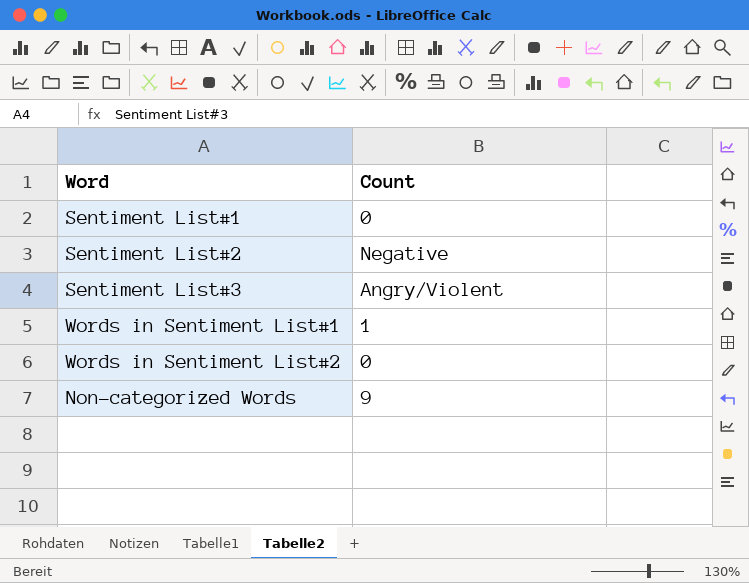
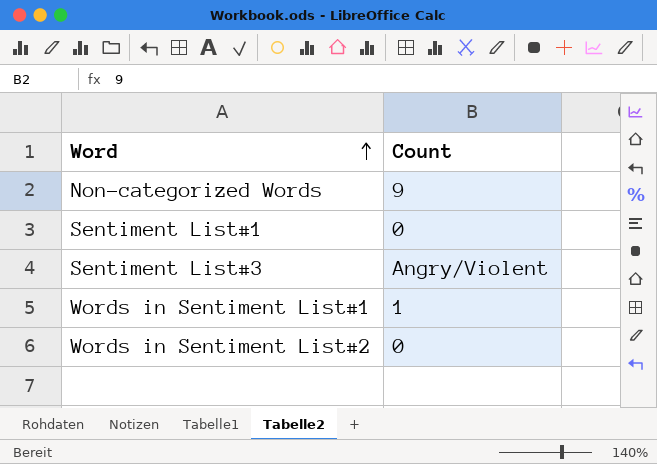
row order: none -> Word ascending
row Sentiment List#2: Negative -> none

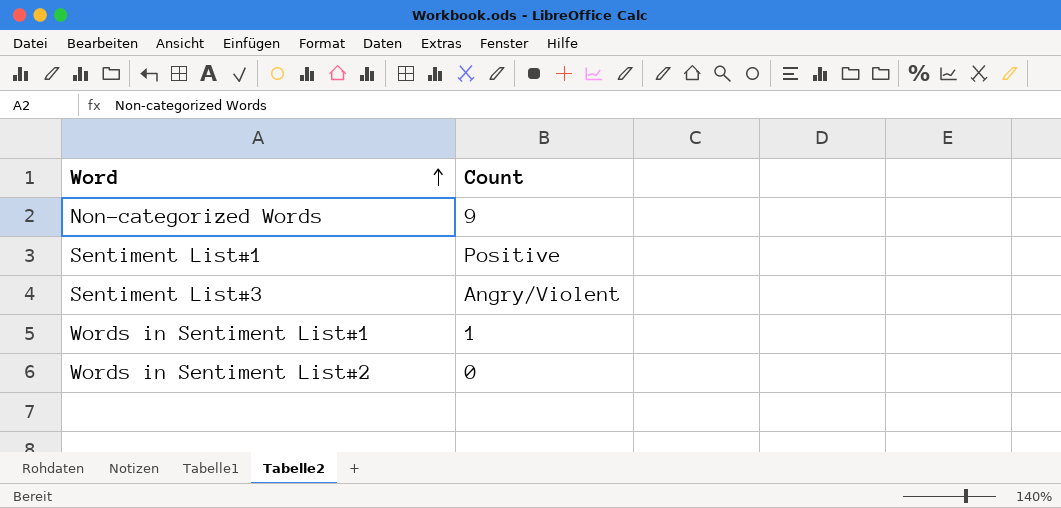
Sentiment List#1 | Count: 0 -> Positive

